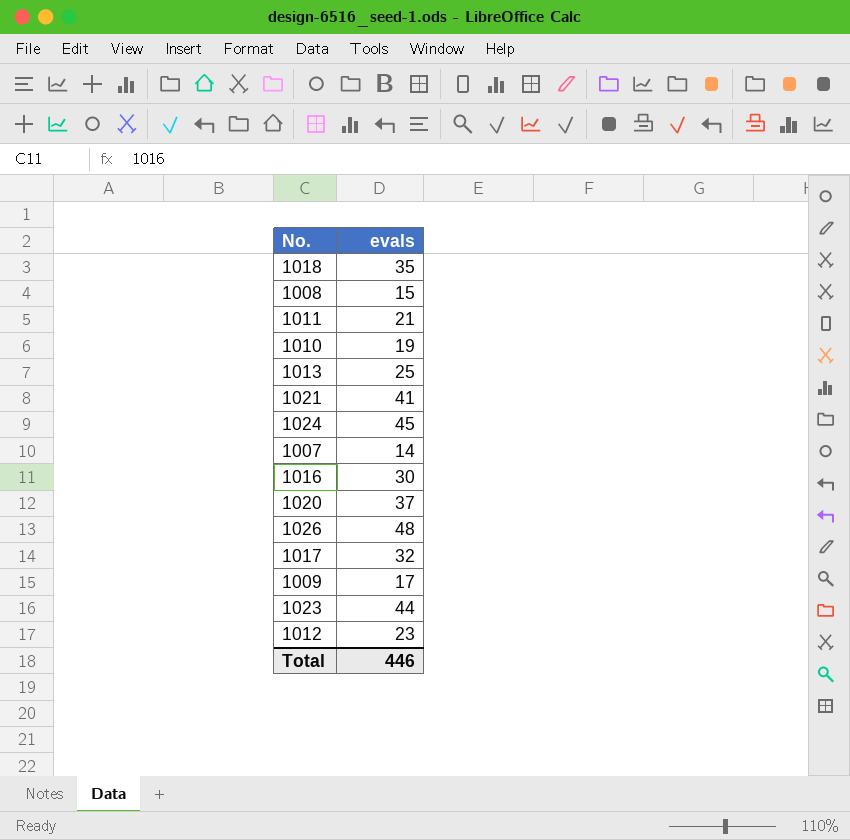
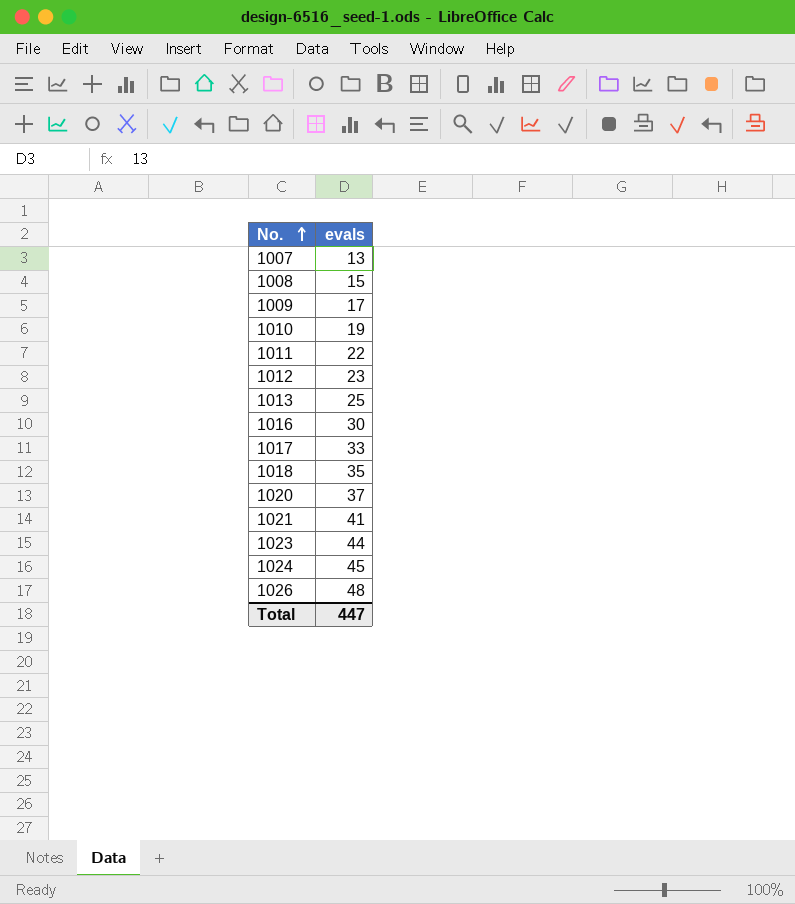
row order: none -> No. ascending
1007 | evals: 14 -> 13
1011 | evals: 21 -> 22
1017 | evals: 32 -> 33
Total | evals: 446 -> 447

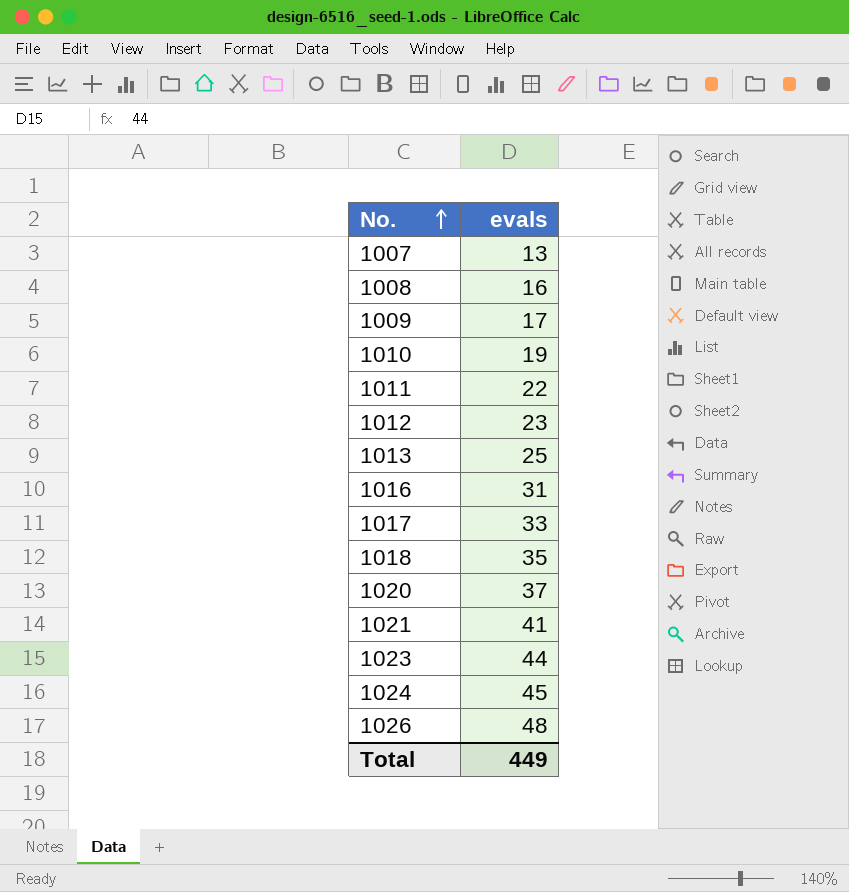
1008 | evals: 15 -> 16
1016 | evals: 30 -> 31
Total | evals: 447 -> 449

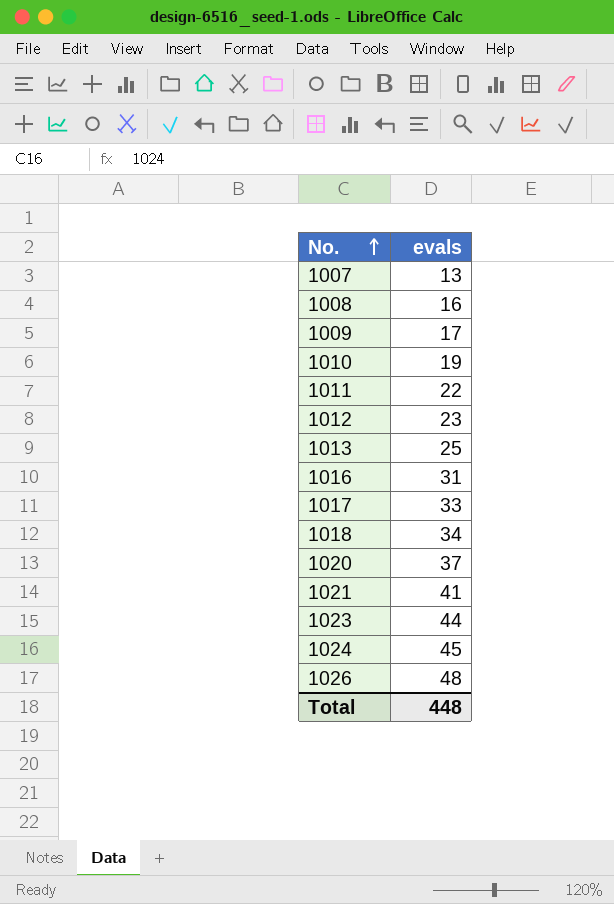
1018 | evals: 35 -> 34
Total | evals: 449 -> 448

